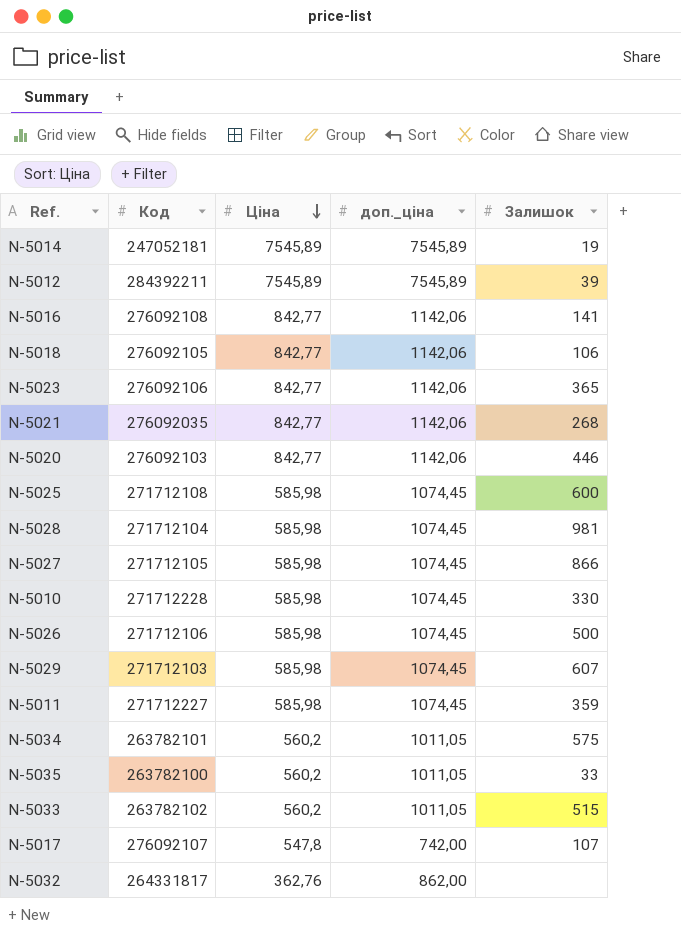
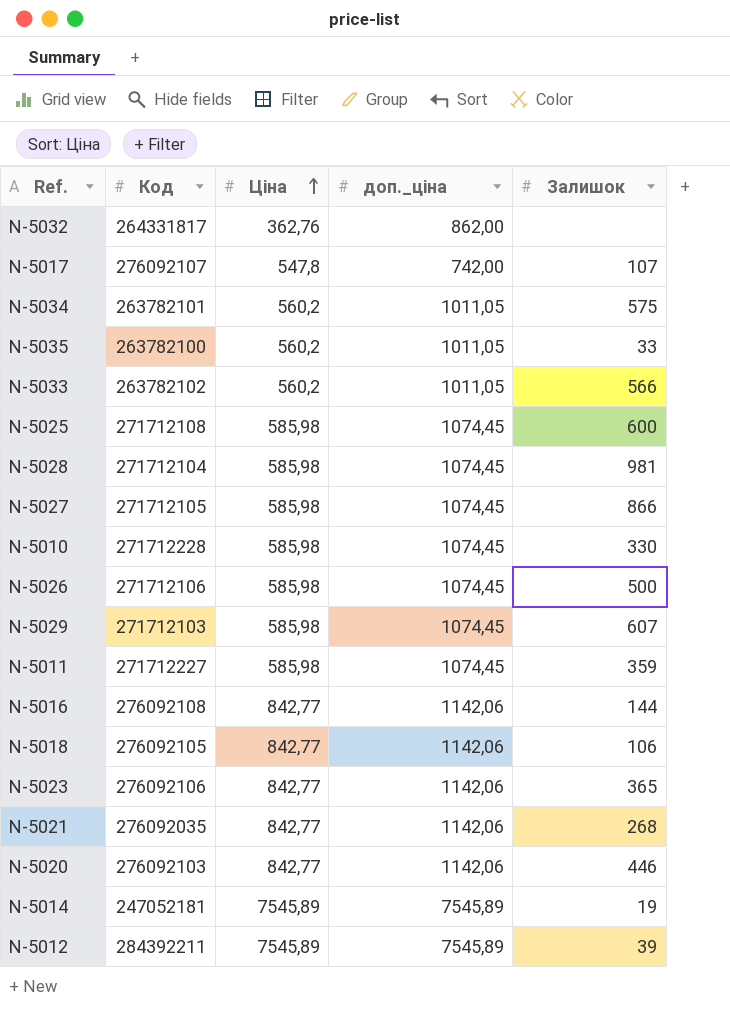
row order: Ціна descending -> Ціна ascending
N-5033 | Залишок: 515 -> 566
N-5016 | Залишок: 141 -> 144

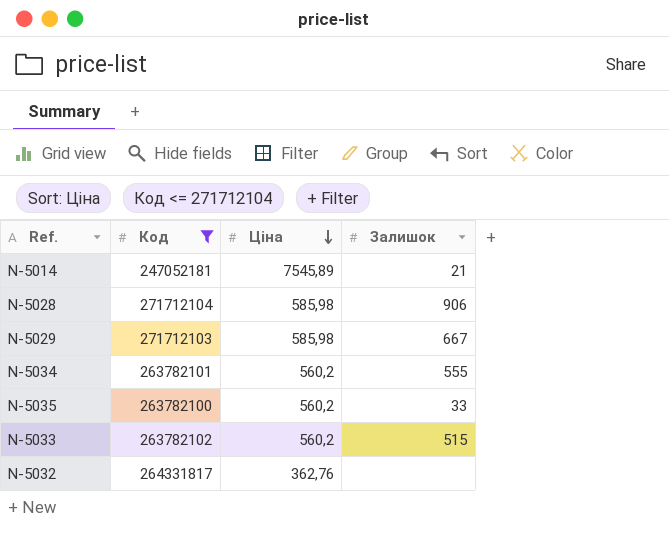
filter: none -> Код <= 271712104
row order: Ціна ascending -> Ціна descending
column доп._ціна | position: 4 -> none
N-5014 | Залишок: 19 -> 21
N-5028 | Залишок: 981 -> 906
N-5029 | Залишок: 607 -> 667
N-5034 | Залишок: 575 -> 555
N-5033 | Залишок: 566 -> 515

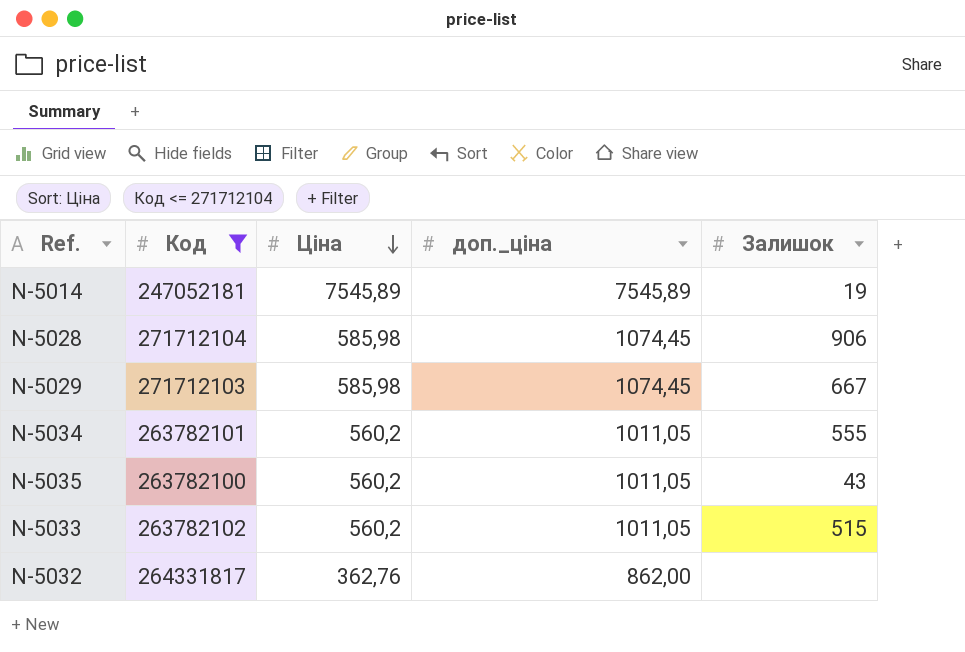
column доп._ціна | position: none -> 4
N-5014 | Залишок: 21 -> 19
N-5035 | Залишок: 33 -> 43

